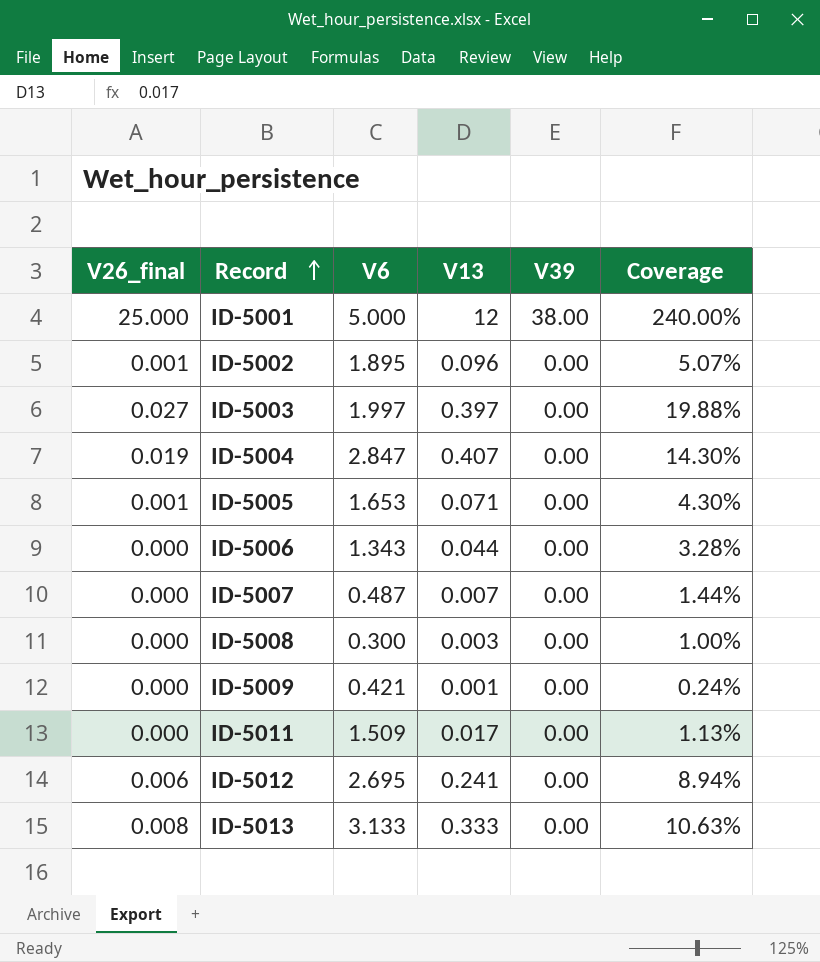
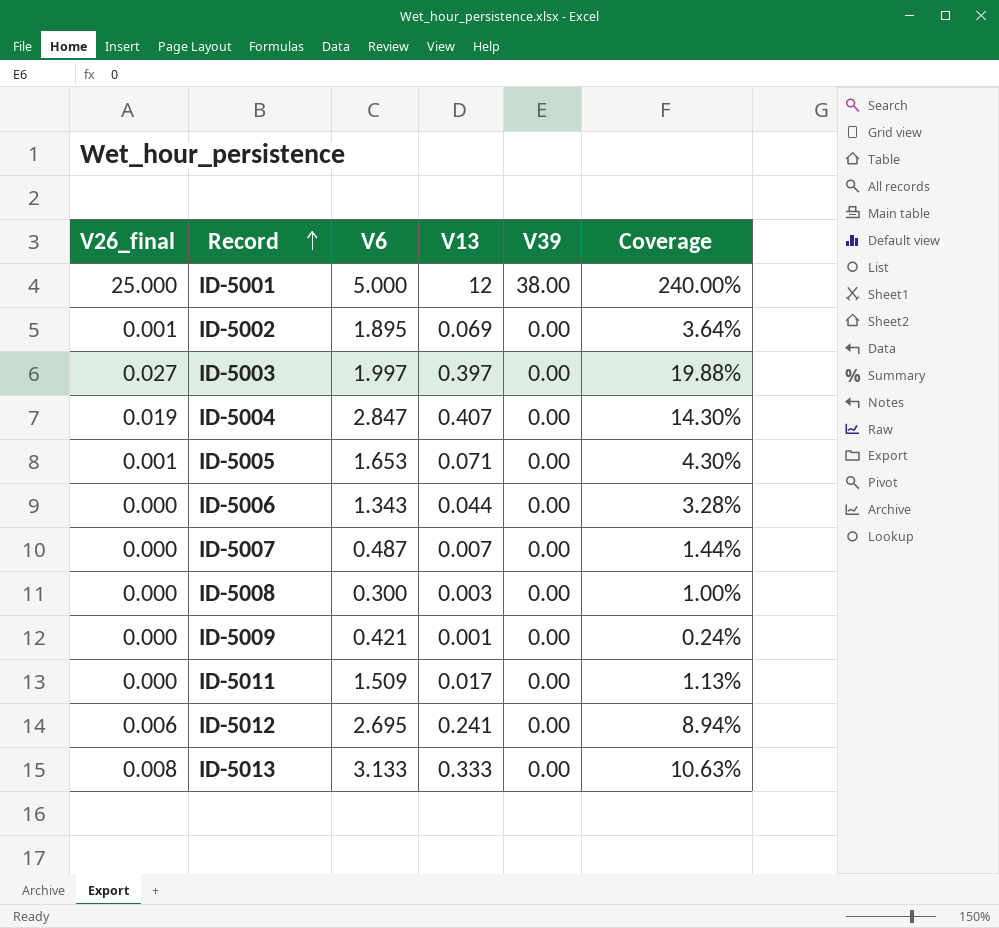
ID-5002 | V13: 0.096 -> 0.069
ID-5002 | Coverage: 5.07% -> 3.64%

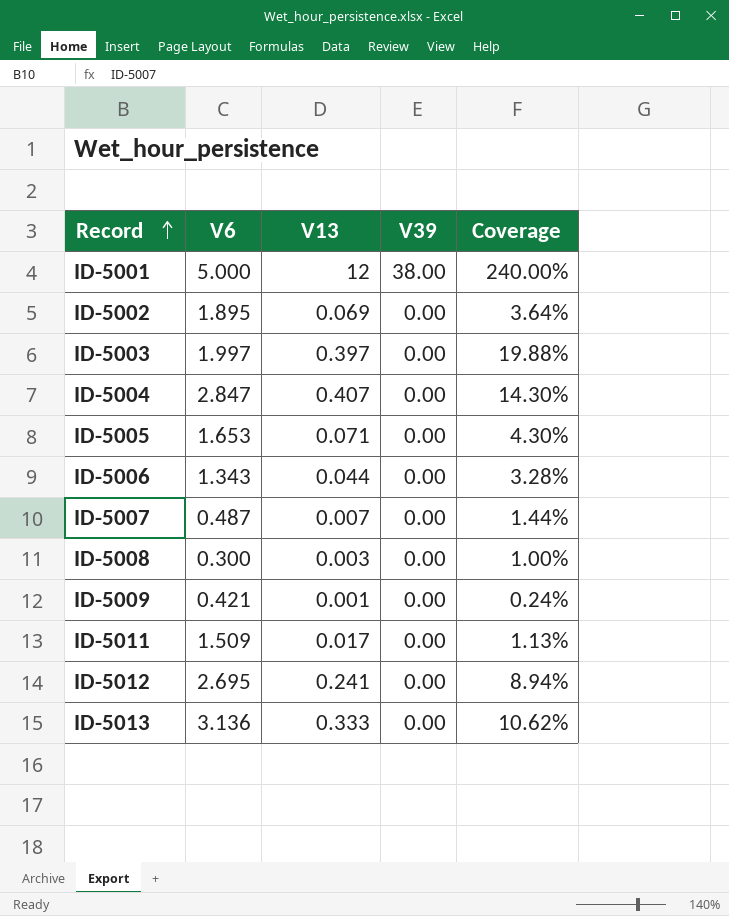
column V26_final | position: 1 -> none
ID-5013 | V6: 3.133 -> 3.136
ID-5013 | Coverage: 10.63% -> 10.62%

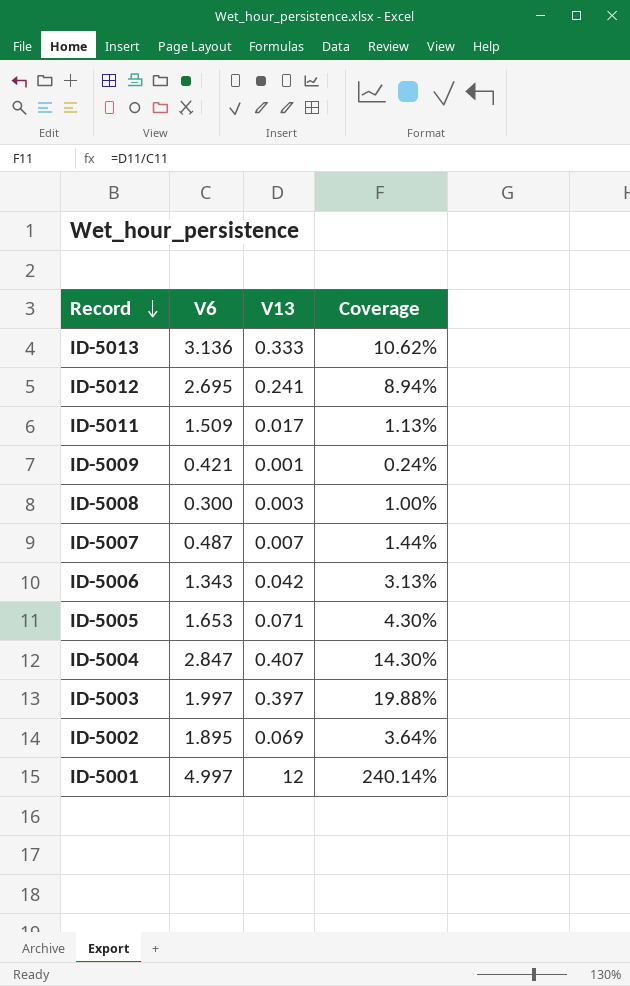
row order: Record ascending -> Record descending
column V39 | position: 4 -> none
ID-5006 | V13: 0.044 -> 0.042
ID-5006 | Coverage: 3.28% -> 3.13%
ID-5001 | V6: 5.000 -> 4.997
ID-5001 | Coverage: 240.00% -> 240.14%

